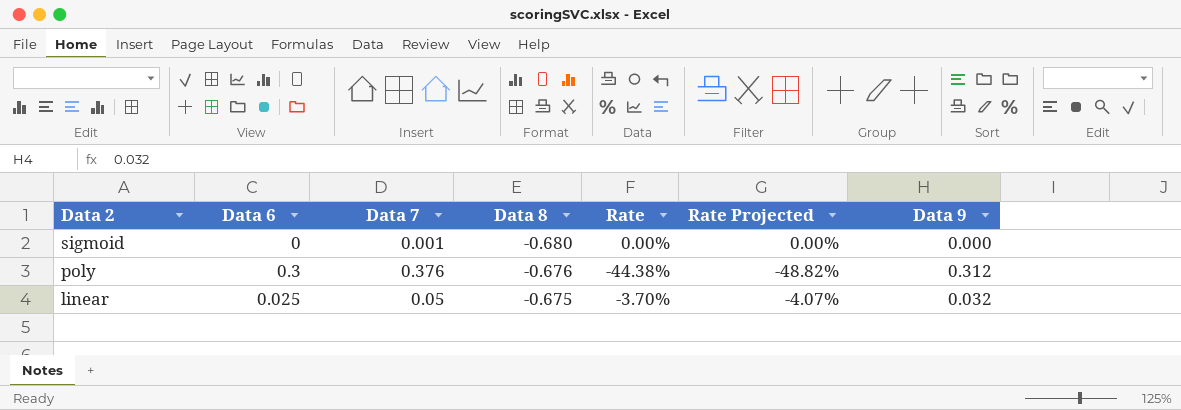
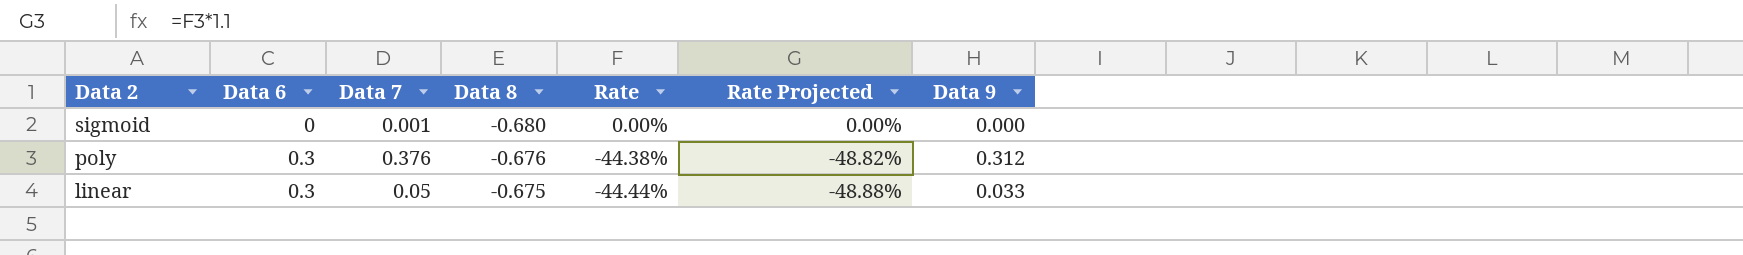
linear | Data 6: 0.025 -> 0.3
linear | Rate: -3.70% -> -44.44%
linear | Rate Projected: -4.07% -> -48.88%
linear | Data 9: 0.032 -> 0.033

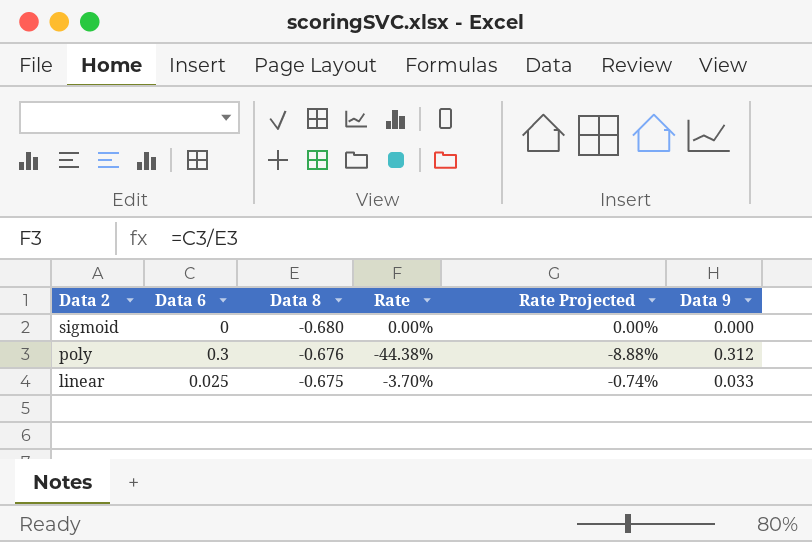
column Data 7 | position: 3 -> none
column Rate Projected | formula: [Rate] * 1.1 -> [Rate] * 0.2
linear | Data 6: 0.3 -> 0.025
linear | Rate: -44.44% -> -3.70%

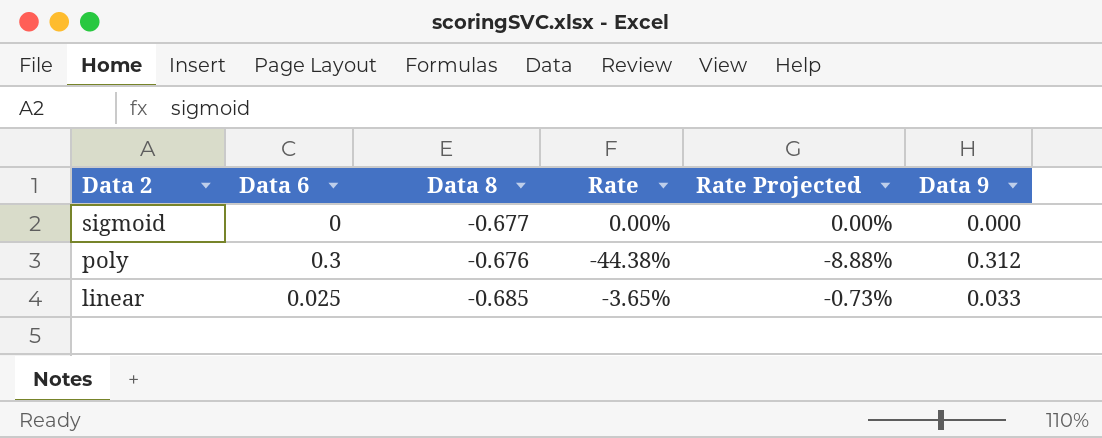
sigmoid | Data 8: -0.680 -> -0.677
linear | Data 8: -0.675 -> -0.685
linear | Rate: -3.70% -> -3.65%
linear | Rate Projected: -0.74% -> -0.73%

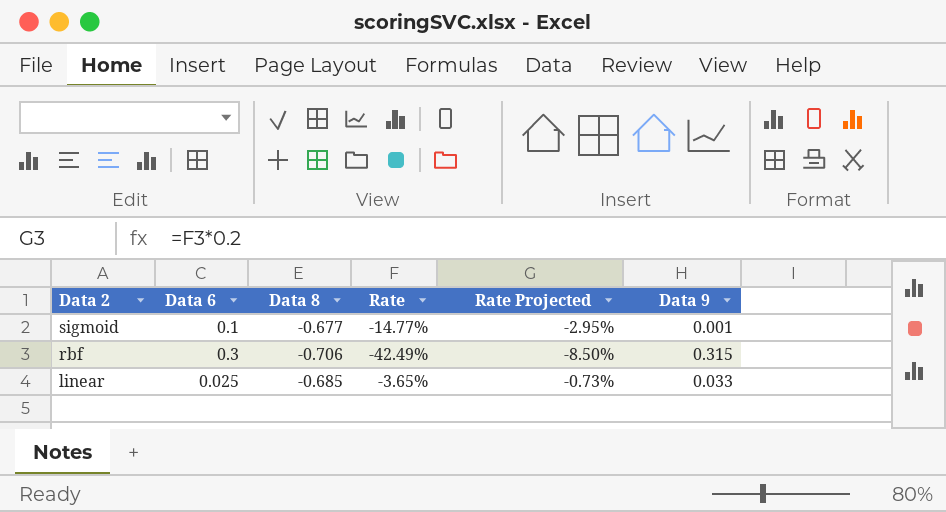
row poly: 0.3 | -0.676 | -44.38% | -8.88% | 0.312 -> none
sigmoid | Data 6: 0 -> 0.1
sigmoid | Rate: 0.00% -> -14.77%
sigmoid | Rate Projected: 0.00% -> -2.95%
sigmoid | Data 9: 0.000 -> 0.001
row rbf: none -> 0.3 | -0.706 | -42.49% | -8.50% | 0.315

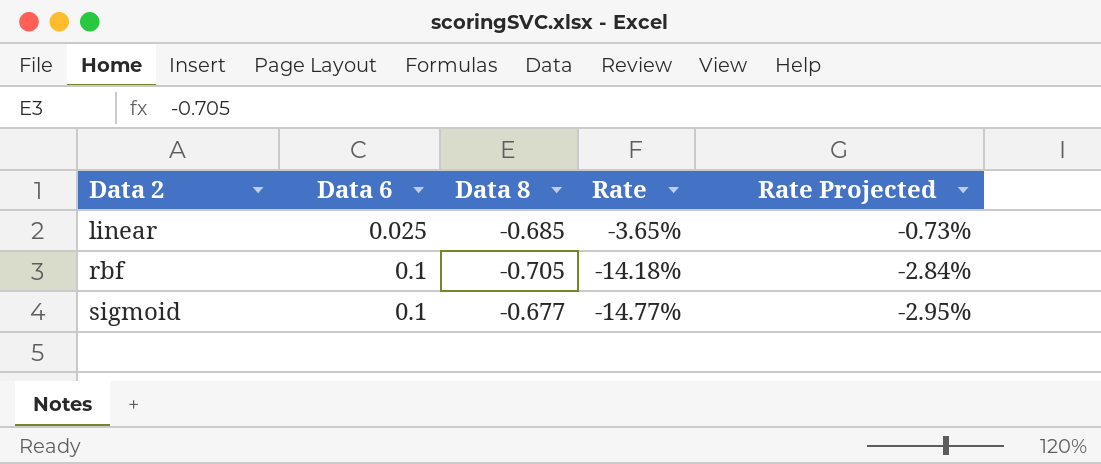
row order: Data 2 descending -> Data 2 ascending
column Data 9 | position: 6 -> none
rbf | Data 6: 0.3 -> 0.1
rbf | Data 8: -0.706 -> -0.705
rbf | Rate: -42.49% -> -14.18%
rbf | Rate Projected: -8.50% -> -2.84%

